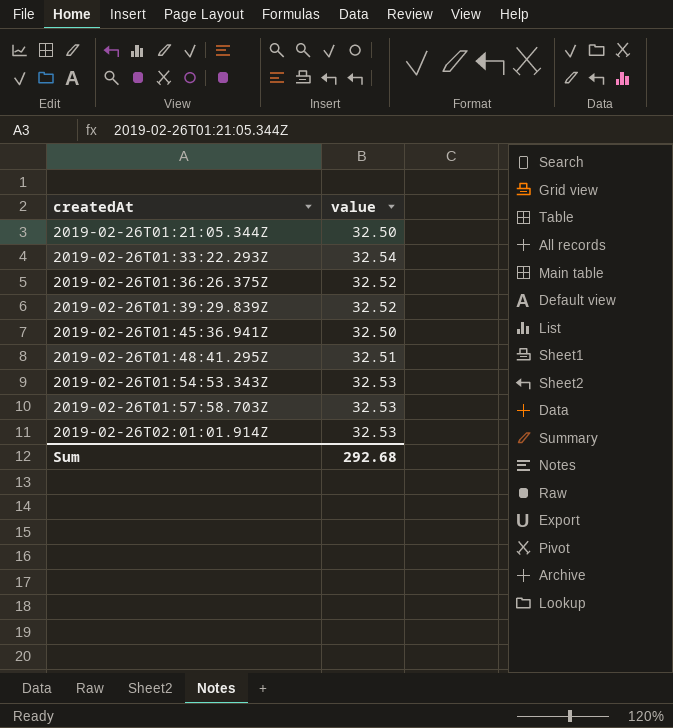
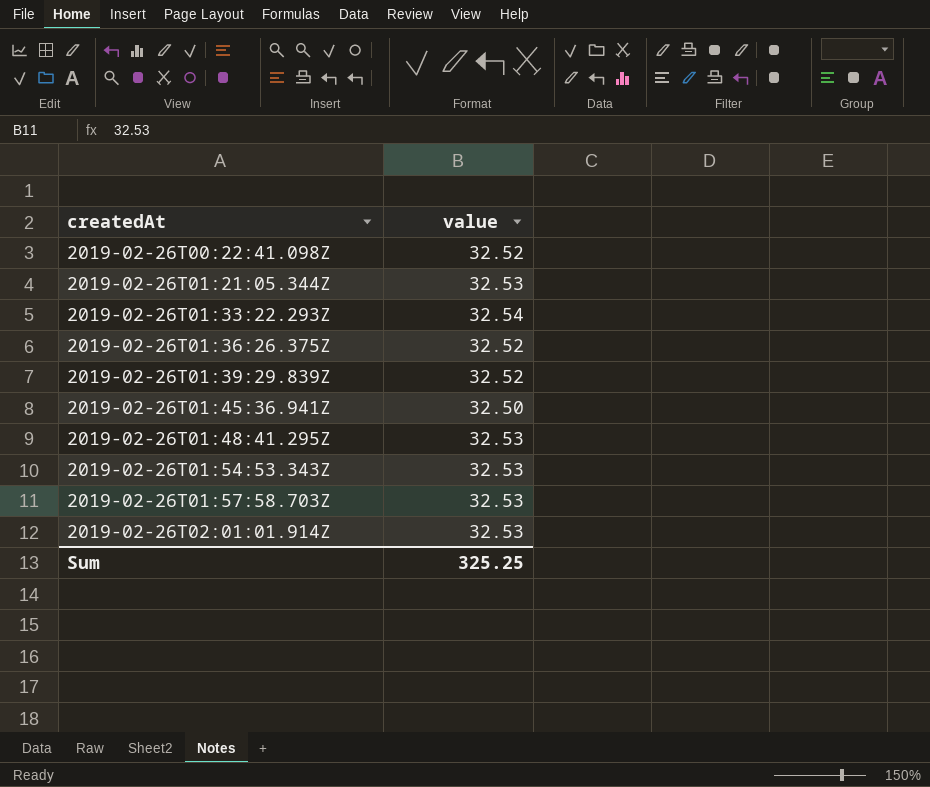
row 2019-02-26T00:22:41.098Z: none -> 32.52
2019-02-26T01:21:05.344Z | value: 32.50 -> 32.53
2019-02-26T01:48:41.295Z | value: 32.51 -> 32.53
Sum | value: 292.68 -> 325.25

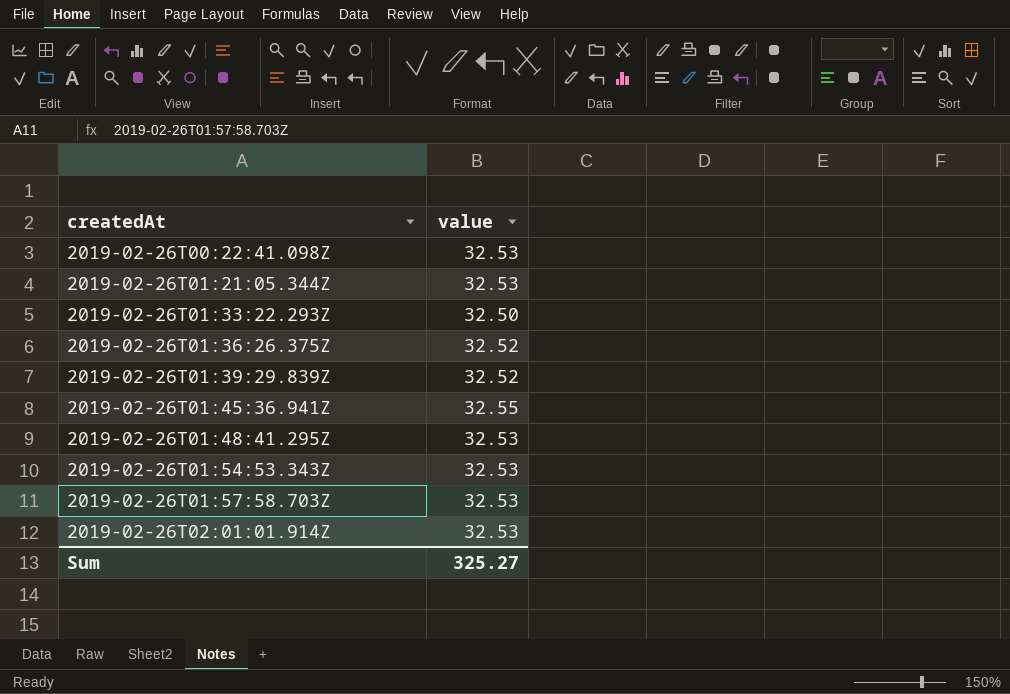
2019-02-26T00:22:41.098Z | value: 32.52 -> 32.53
2019-02-26T01:33:22.293Z | value: 32.54 -> 32.50
2019-02-26T01:45:36.941Z | value: 32.50 -> 32.55
Sum | value: 325.25 -> 325.27

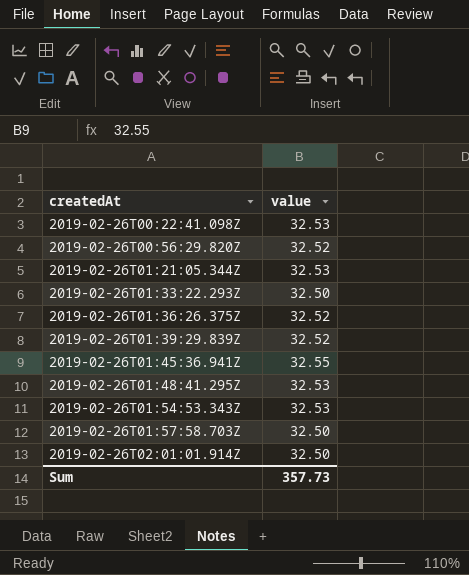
row 2019-02-26T00:56:29.820Z: none -> 32.52
2019-02-26T01:57:58.703Z | value: 32.53 -> 32.50
2019-02-26T02:01:01.914Z | value: 32.53 -> 32.50
Sum | value: 325.27 -> 357.73

